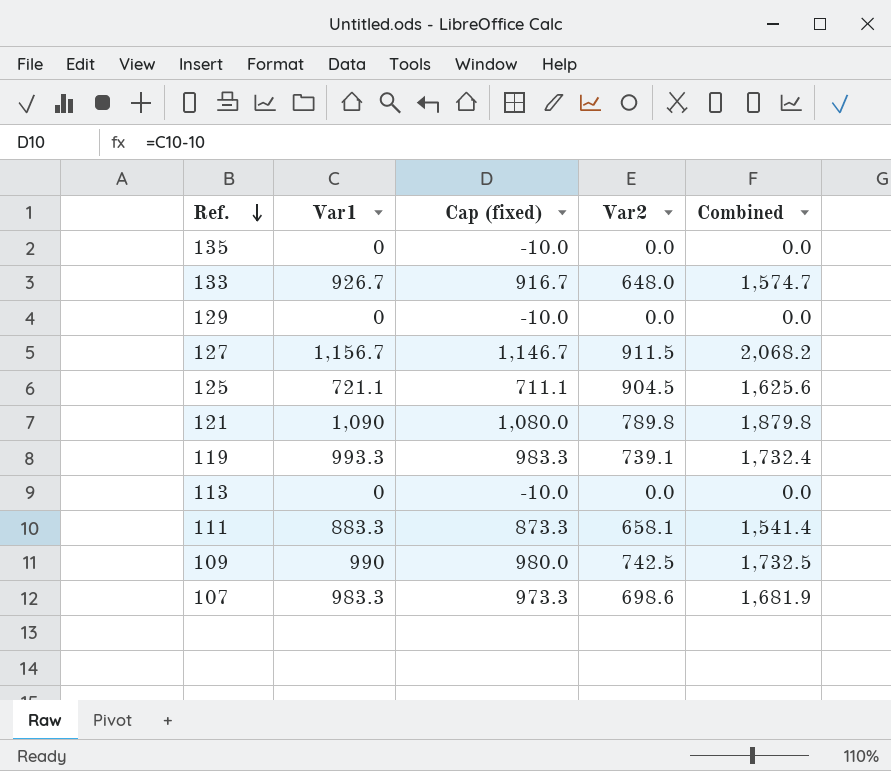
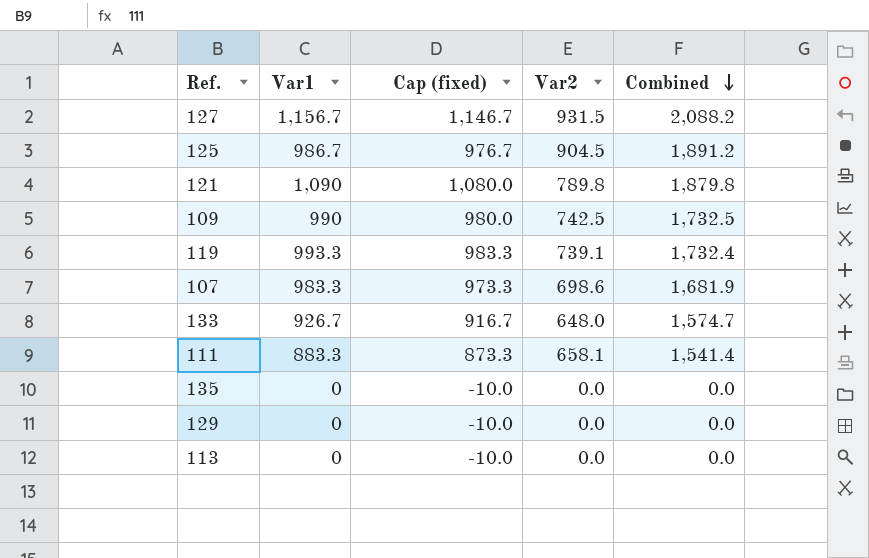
row order: Ref. descending -> Combined descending
127 | Var2: 911.5 -> 931.5
127 | Combined: 2,068.2 -> 2,088.2
125 | Var1: 721.1 -> 986.7
125 | Cap (fixed): 711.1 -> 976.7
125 | Combined: 1,625.6 -> 1,891.2

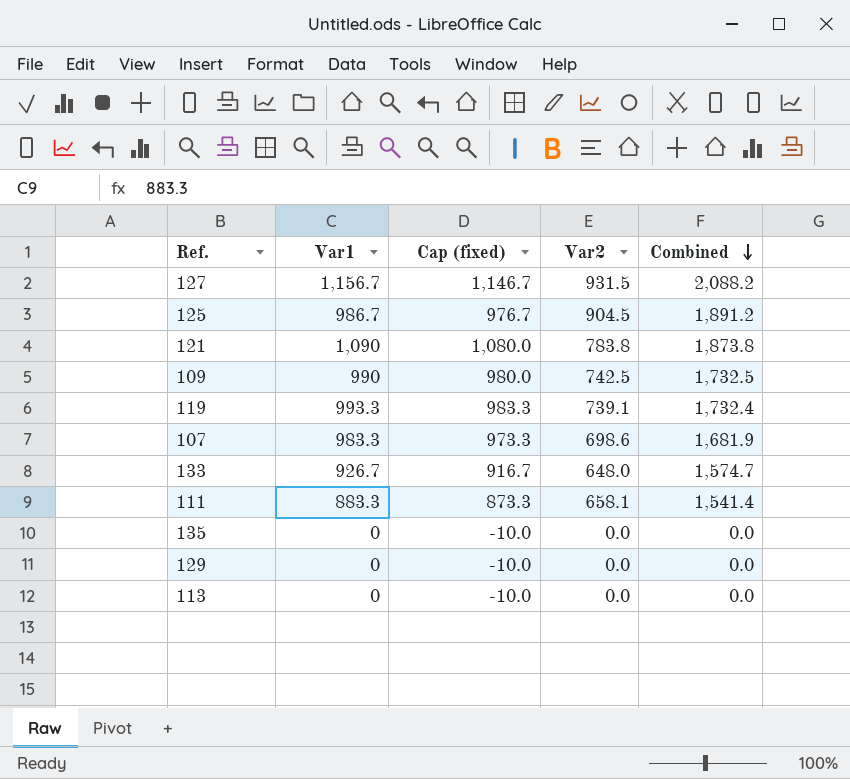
121 | Var2: 789.8 -> 783.8
121 | Combined: 1,879.8 -> 1,873.8

